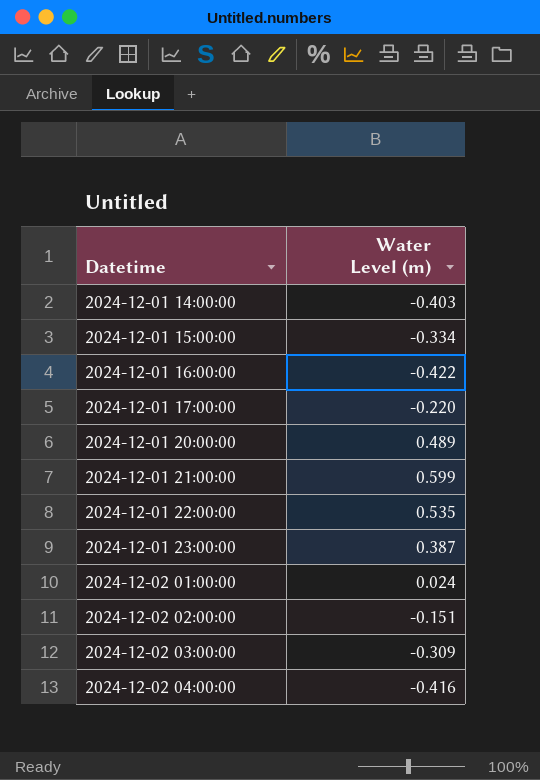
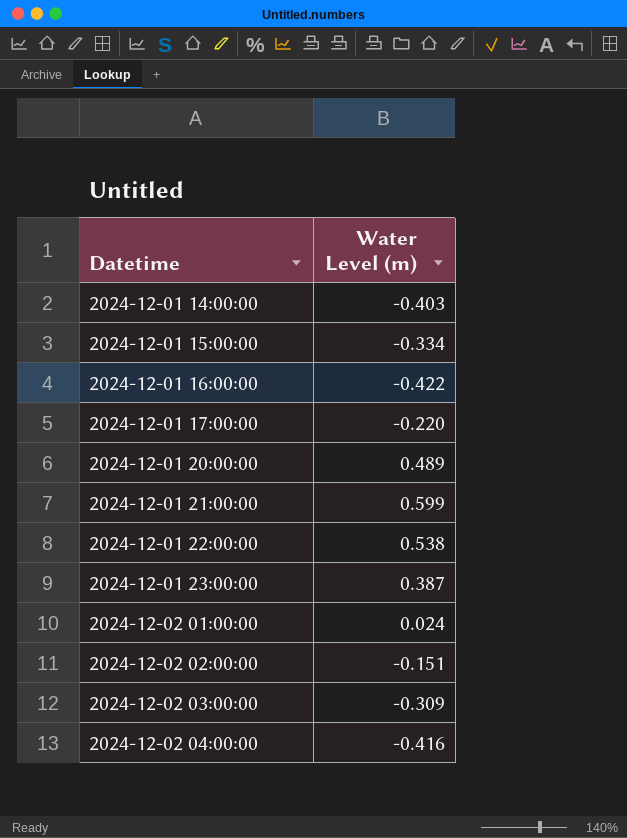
2024-12-01 22:00:00 | Water Level (m): 0.535 -> 0.538

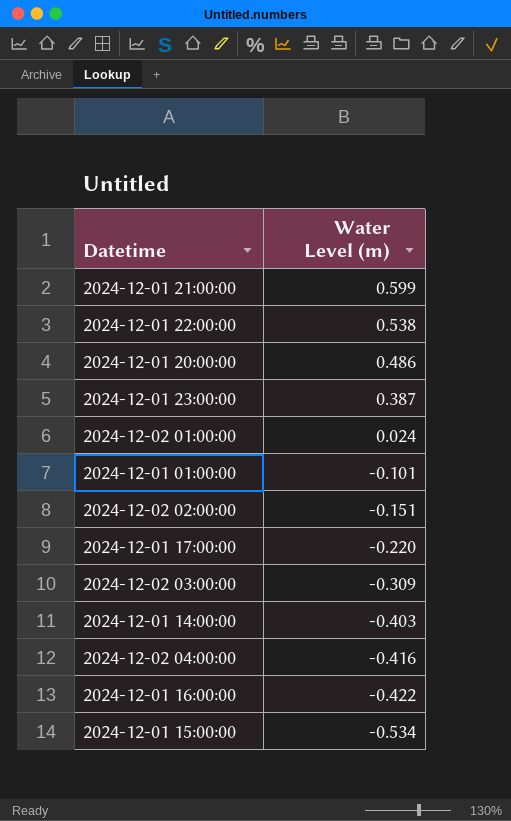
row order: Datetime ascending -> Water Level (m) descending
2024-12-01 20:00:00 | Water Level (m): 0.489 -> 0.486
row 2024-12-01 01:00:00: none -> -0.101
2024-12-01 15:00:00 | Water Level (m): -0.334 -> -0.534

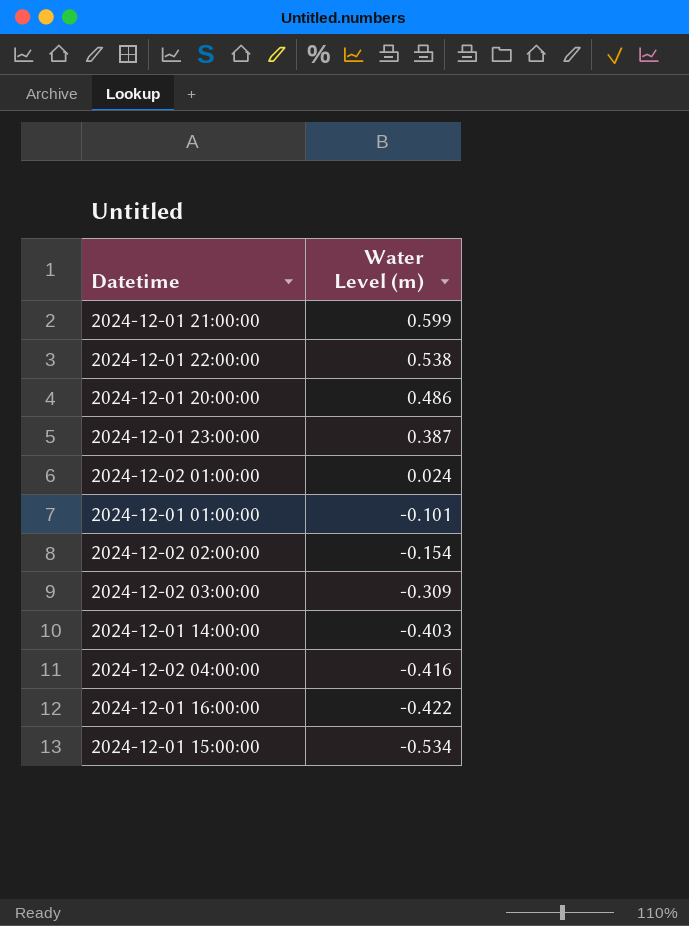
row 2024-12-01 17:00:00: -0.220 -> none
2024-12-02 02:00:00 | Water Level (m): -0.151 -> -0.154

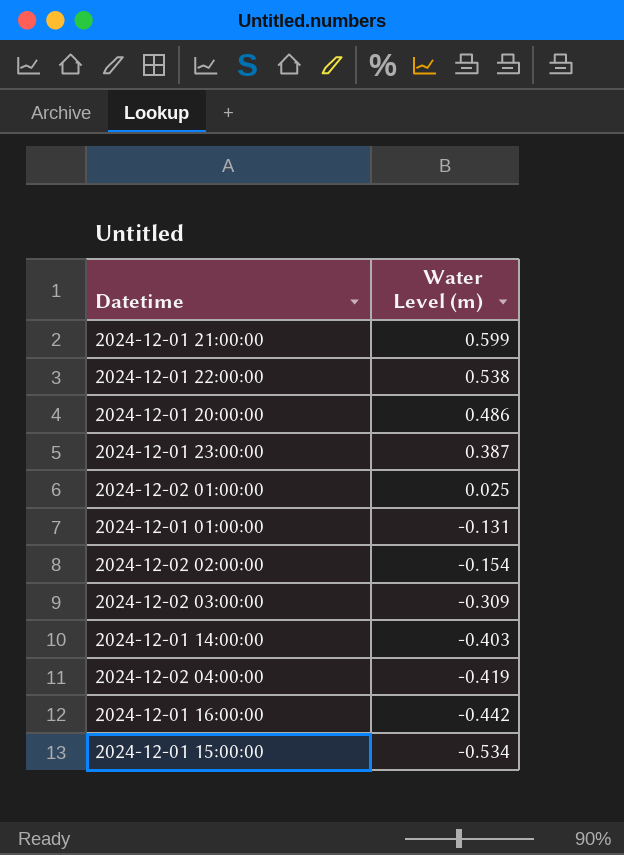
2024-12-02 01:00:00 | Water Level (m): 0.024 -> 0.025
2024-12-01 01:00:00 | Water Level (m): -0.101 -> -0.131
2024-12-02 04:00:00 | Water Level (m): -0.416 -> -0.419
2024-12-01 16:00:00 | Water Level (m): -0.422 -> -0.442

